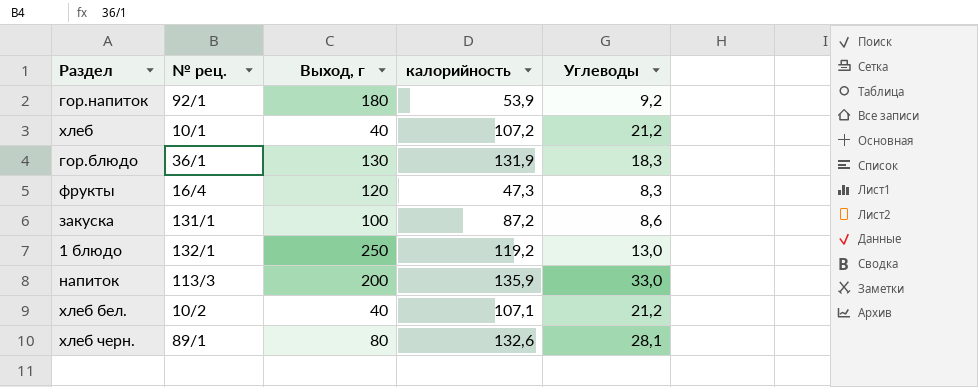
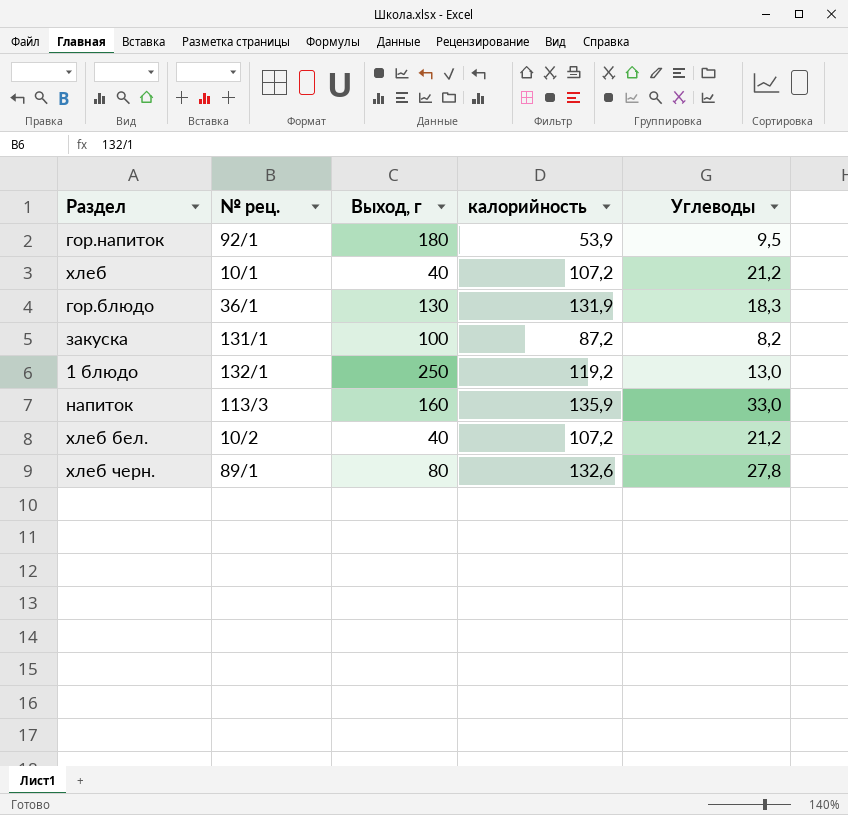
row фрукты: 16/4 | 120 | 47,3 | 8,3 -> none
гор.напиток | Углеводы: 9,2 -> 9,5
закуска | Углеводы: 8,6 -> 8,2
напиток | Выход, г: 200 -> 160
хлеб бел. | калорийность: 107,1 -> 107,2
хлеб черн. | Углеводы: 28,1 -> 27,8

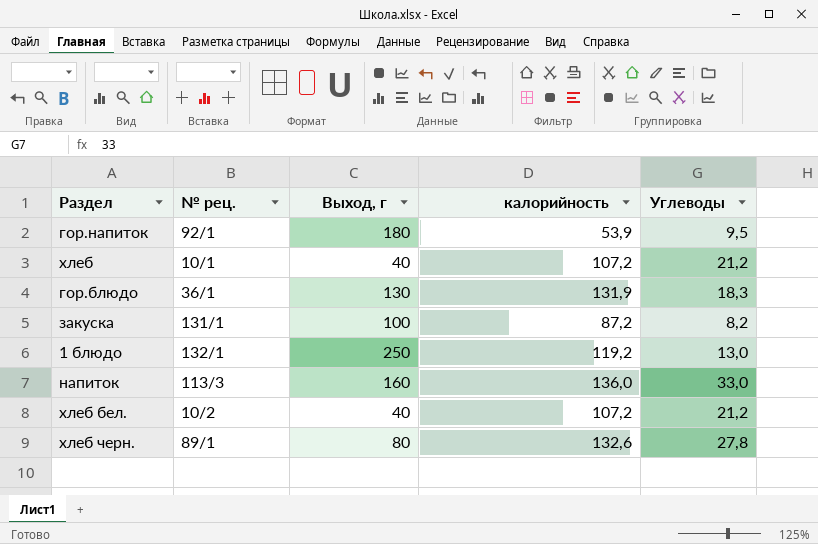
напиток | калорийность: 135,9 -> 136,0

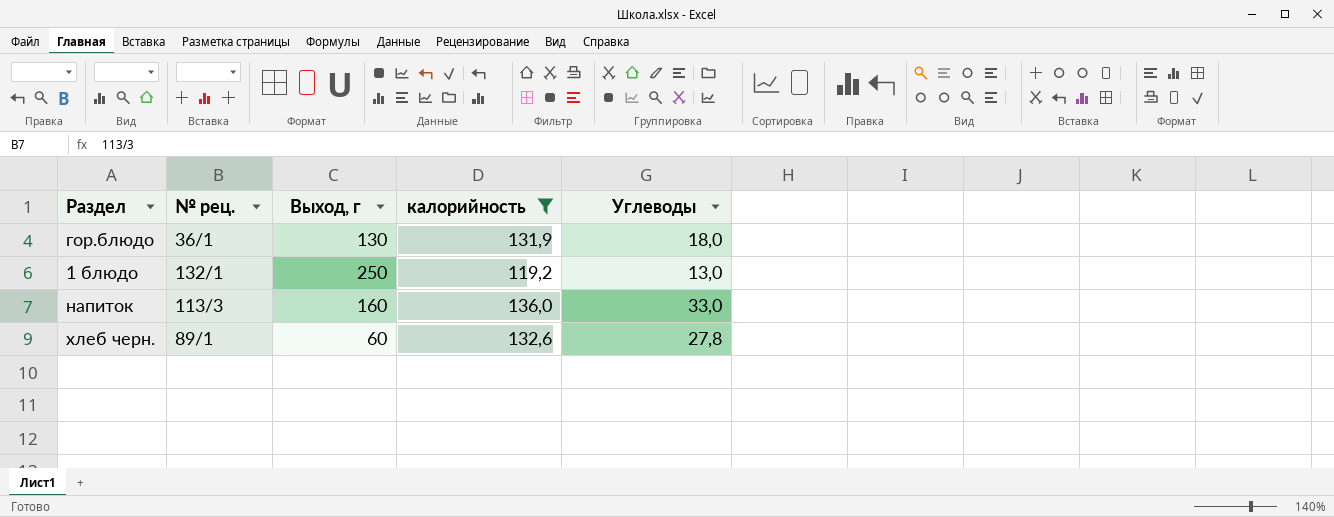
filter: none -> калорийность >= 119,2
гор.блюдо | Углеводы: 18,3 -> 18,0
хлеб черн. | Выход, г: 80 -> 60

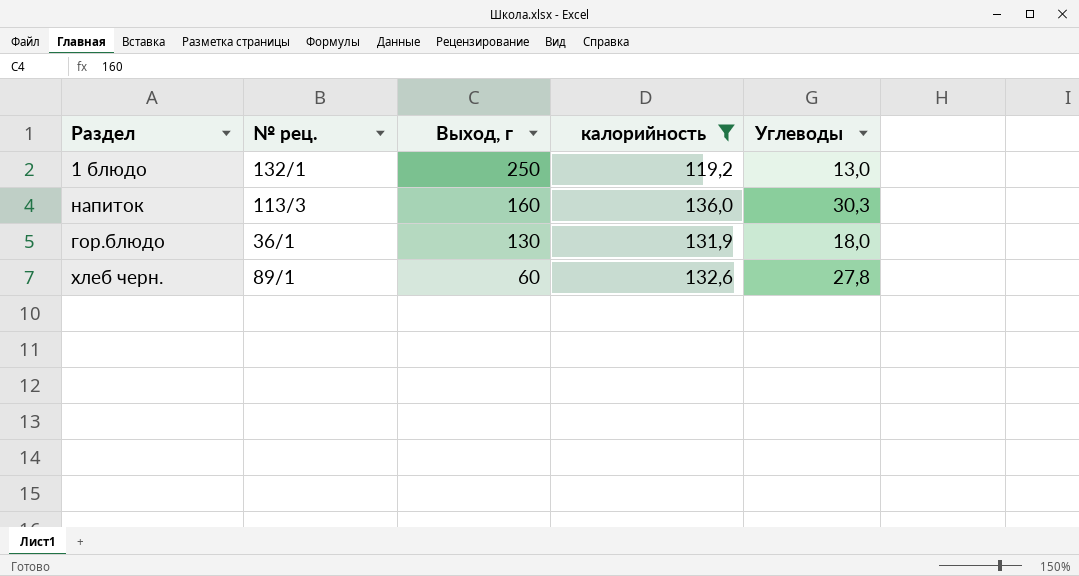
row order: none -> Выход, г descending
напиток | Углеводы: 33,0 -> 30,3

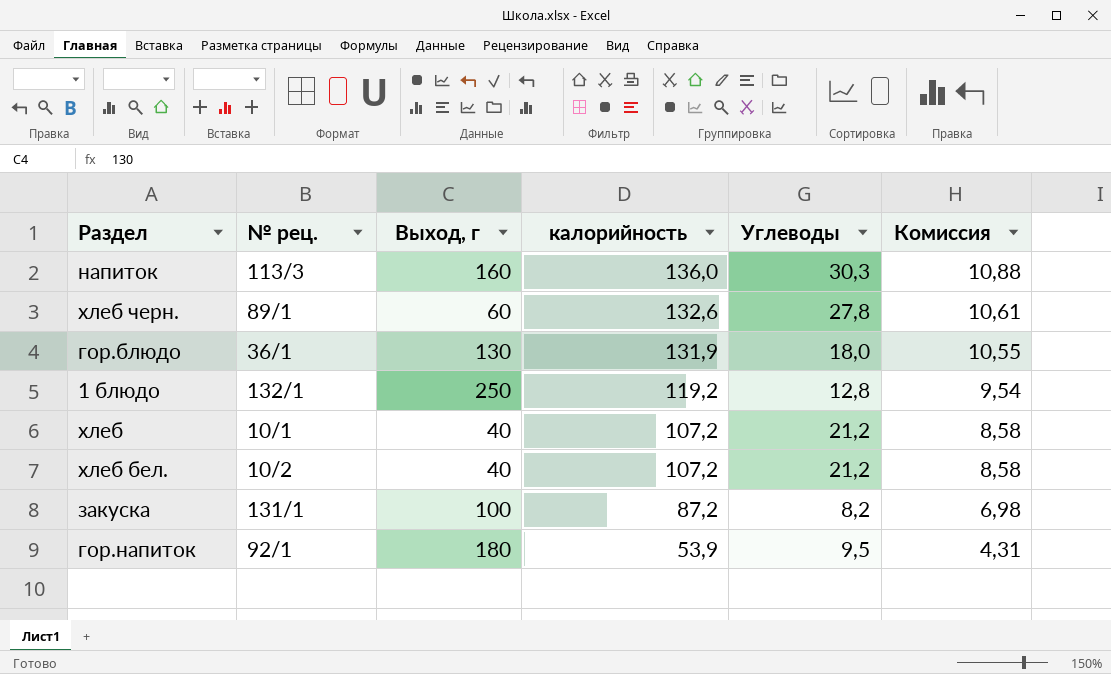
filter: калорийность >= 119,2 -> none
row order: Выход, г descending -> калорийность descending
column Комиссия | formula: none -> [калорийность] * 0,08
1 блюдо | Углеводы: 13,0 -> 12,8

